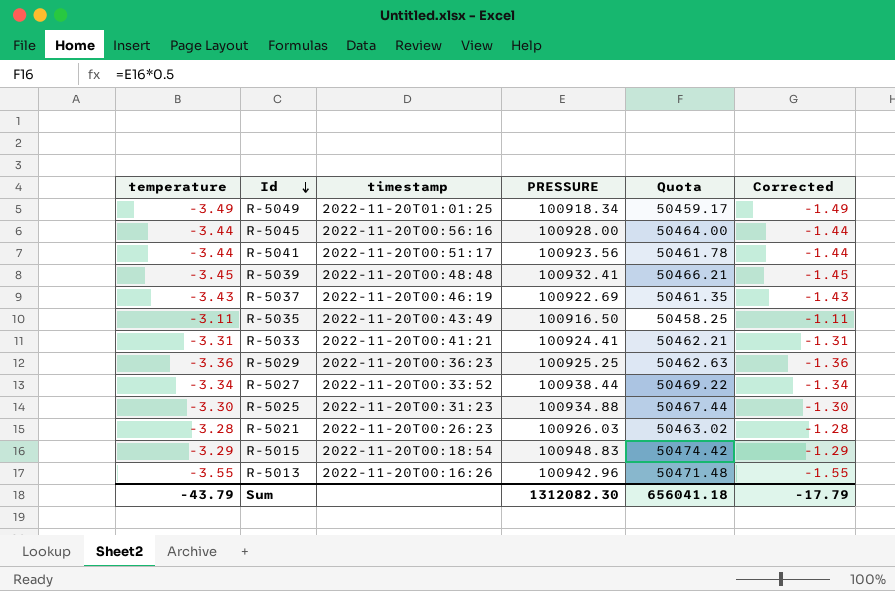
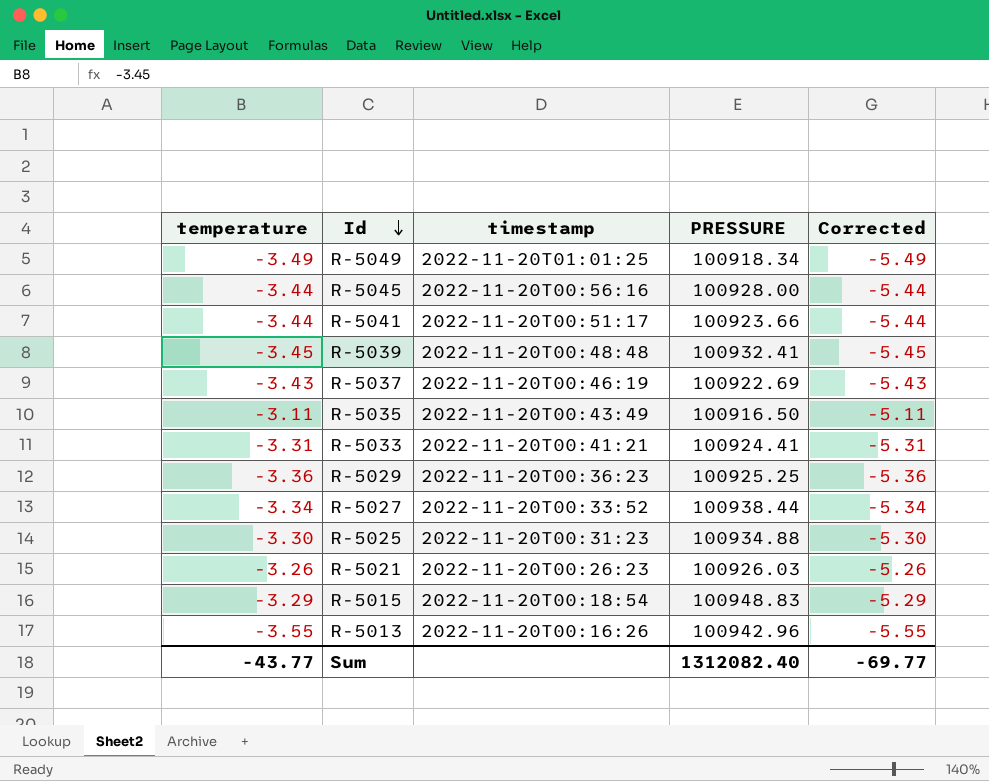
column Quota | formula: [PRESSURE] * 0.5 -> none
column Corrected | formula: [temperature] + 2 -> [temperature] - 2
R-5041 | PRESSURE: 100923.56 -> 100923.66
R-5021 | temperature: -3.28 -> -3.26
Sum | temperature: -43.79 -> -43.77
Sum | PRESSURE: 1312082.30 -> 1312082.40
Sum | Corrected: -17.79 -> -69.77

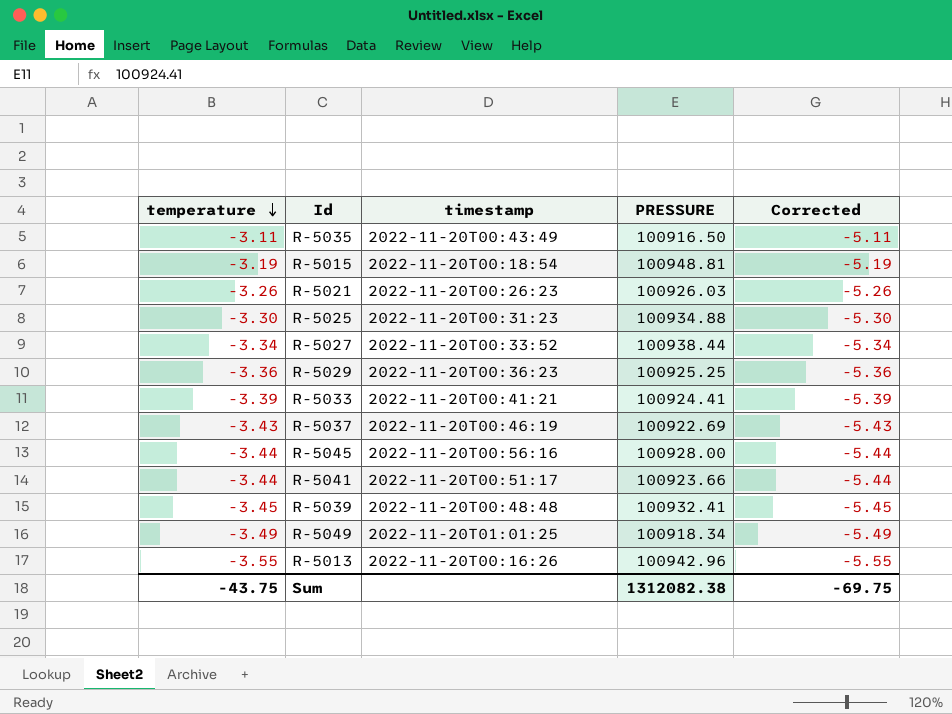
row order: Id descending -> temperature descending
R-5015 | temperature: -3.29 -> -3.19
R-5015 | PRESSURE: 100948.83 -> 100948.81
R-5015 | Corrected: -5.29 -> -5.19
R-5033 | temperature: -3.31 -> -3.39
R-5033 | Corrected: -5.31 -> -5.39
Sum | temperature: -43.77 -> -43.75
Sum | PRESSURE: 1312082.40 -> 1312082.38
Sum | Corrected: -69.77 -> -69.75

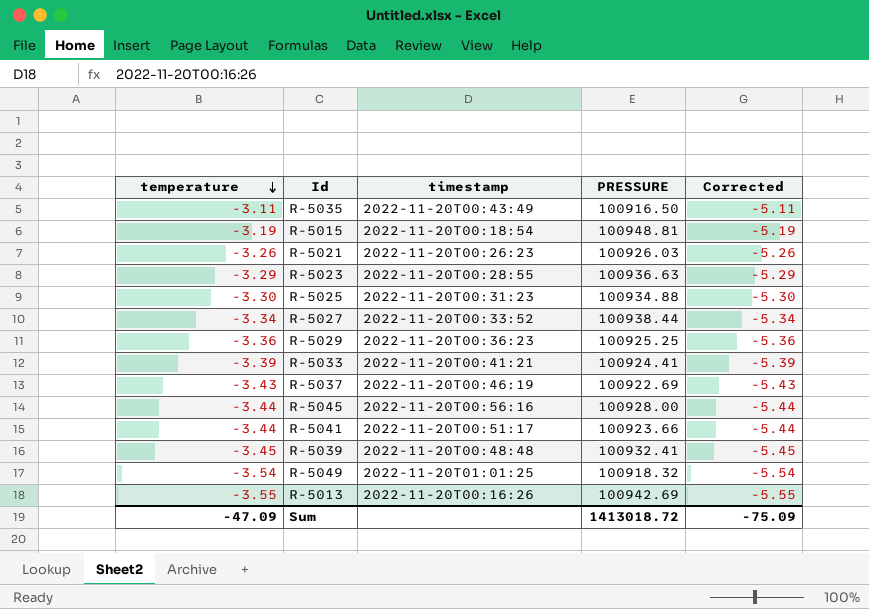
row R-5023: none -> -3.29 | 2022-11-20T00:28:55 | 100936.63 | -5.29
R-5049 | temperature: -3.49 -> -3.54
R-5049 | PRESSURE: 100918.34 -> 100918.32
R-5049 | Corrected: -5.49 -> -5.54
R-5013 | PRESSURE: 100942.96 -> 100942.69
Sum | temperature: -43.75 -> -47.09
Sum | PRESSURE: 1312082.38 -> 1413018.72
Sum | Corrected: -69.75 -> -75.09

